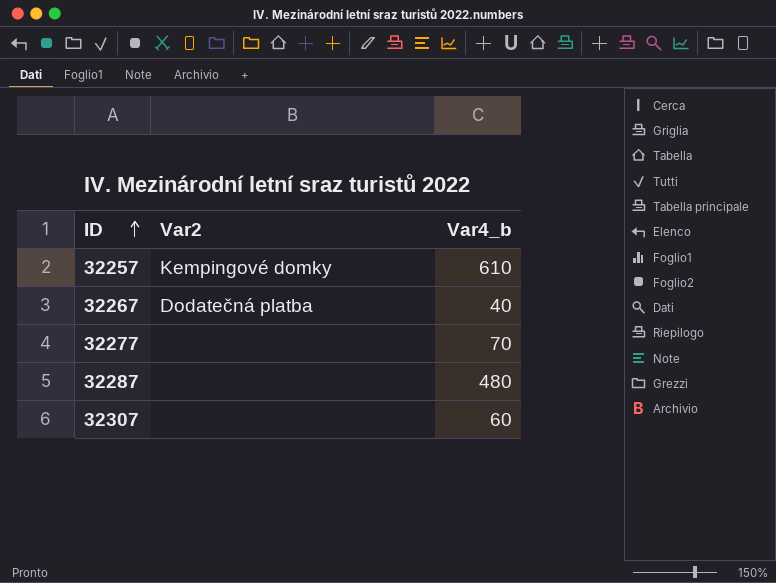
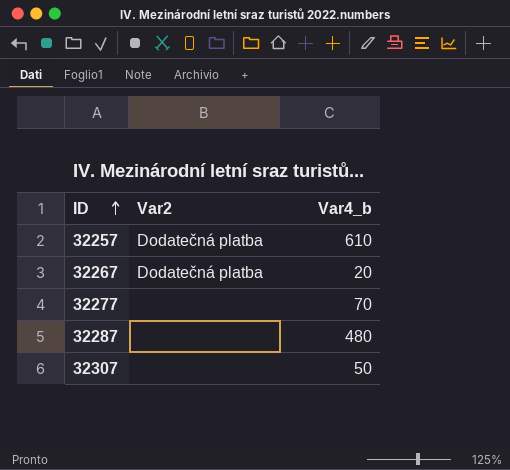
32257 | Var2: Kempingové domky -> Dodatečná platba
32267 | Var4_b: 40 -> 20
32307 | Var4_b: 60 -> 50

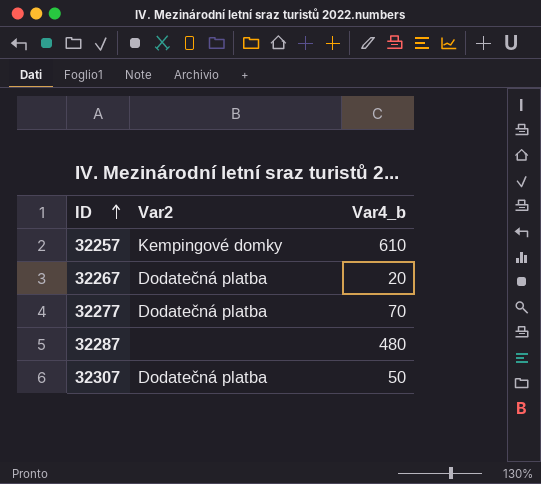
32257 | Var2: Dodatečná platba -> Kempingové domky
32277 | Var2: none -> Dodatečná platba
32307 | Var2: none -> Dodatečná platba

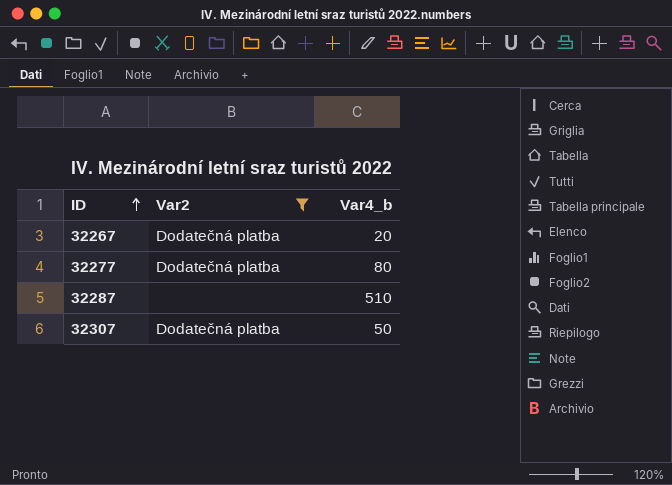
filter: none -> Var2 != Kempingové domky
32277 | Var4_b: 70 -> 80
32287 | Var4_b: 480 -> 510

